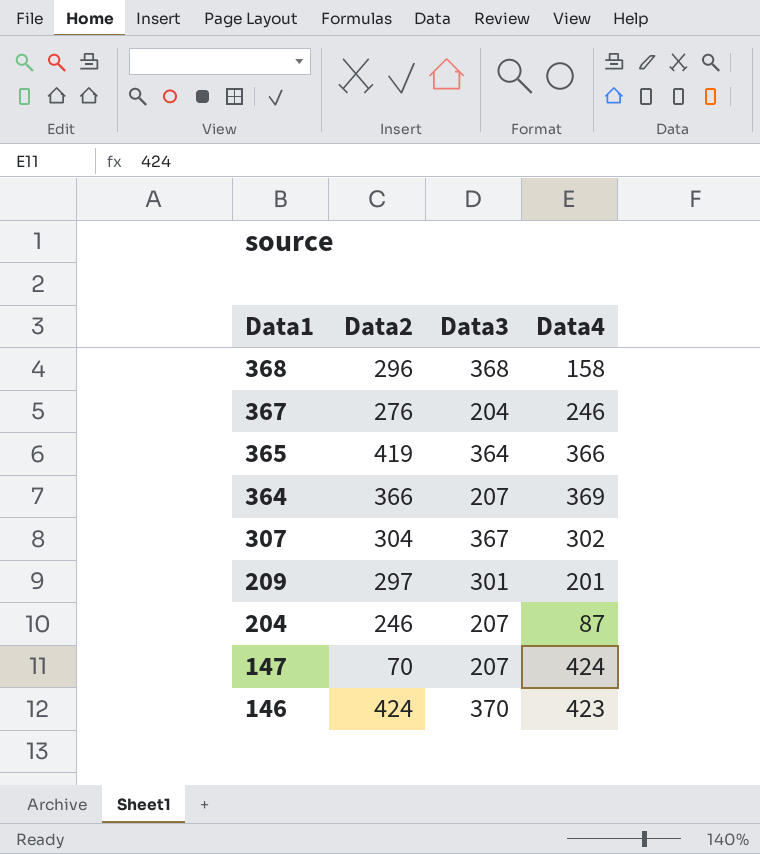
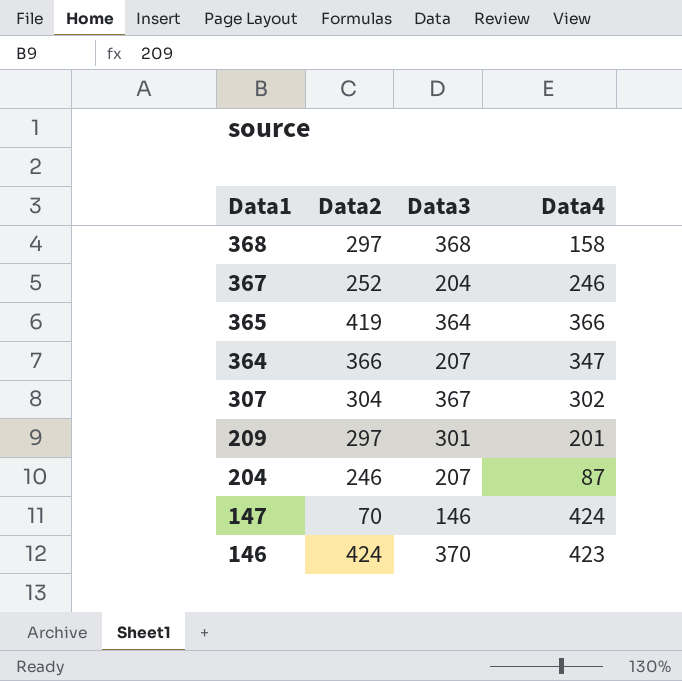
368 | Data2: 296 -> 297
367 | Data2: 276 -> 252
364 | Data4: 369 -> 347
147 | Data3: 207 -> 146

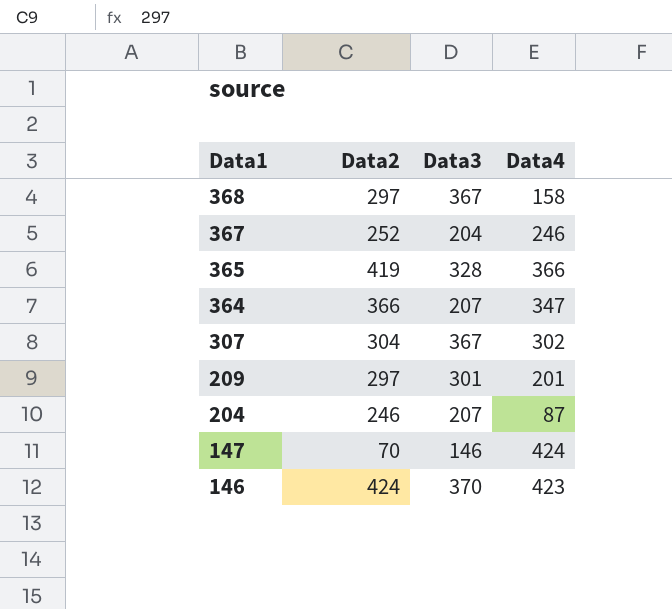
368 | Data3: 368 -> 367
365 | Data3: 364 -> 328

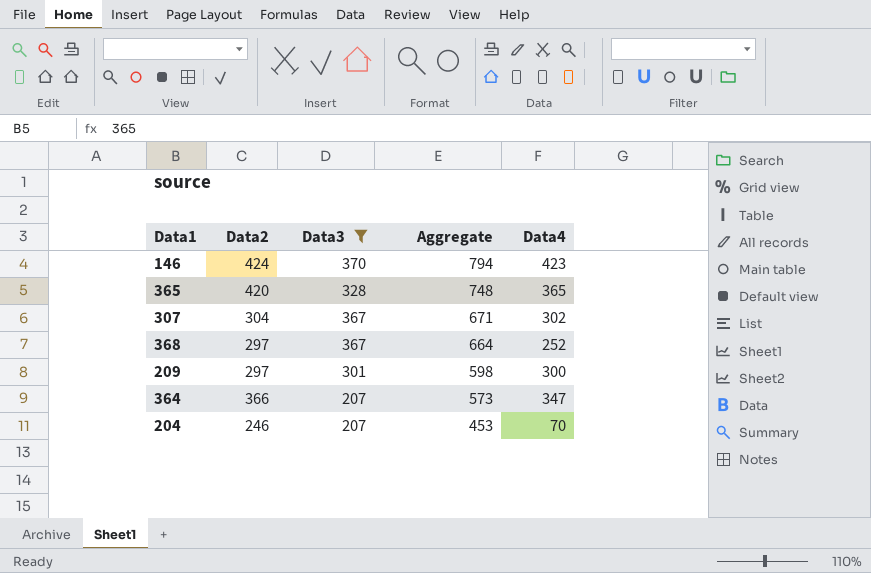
filter: none -> Data3 >= 207
row order: Data1 descending -> Aggregate descending
column Aggregate | formula: none -> [Data2] + [Data3]
365 | Data2: 419 -> 420
365 | Data4: 366 -> 365
368 | Data4: 158 -> 252
209 | Data4: 201 -> 300
204 | Data4: 87 -> 70

